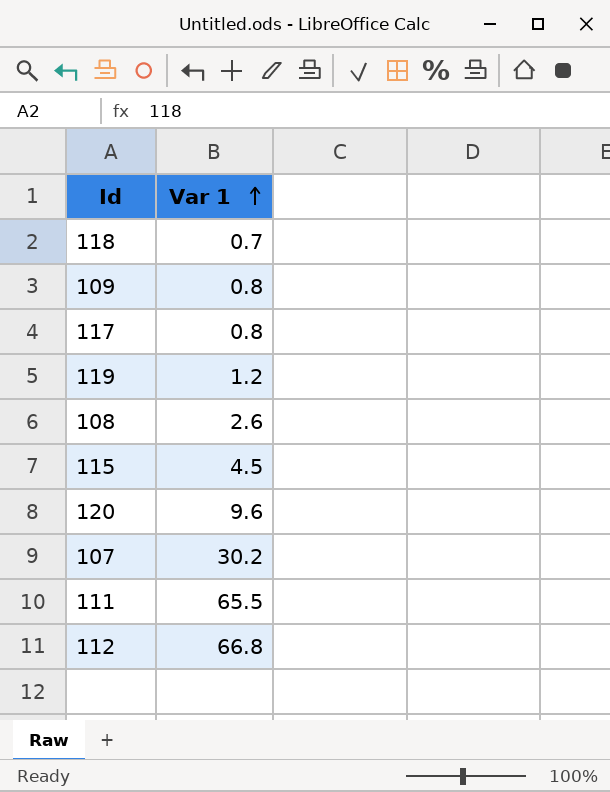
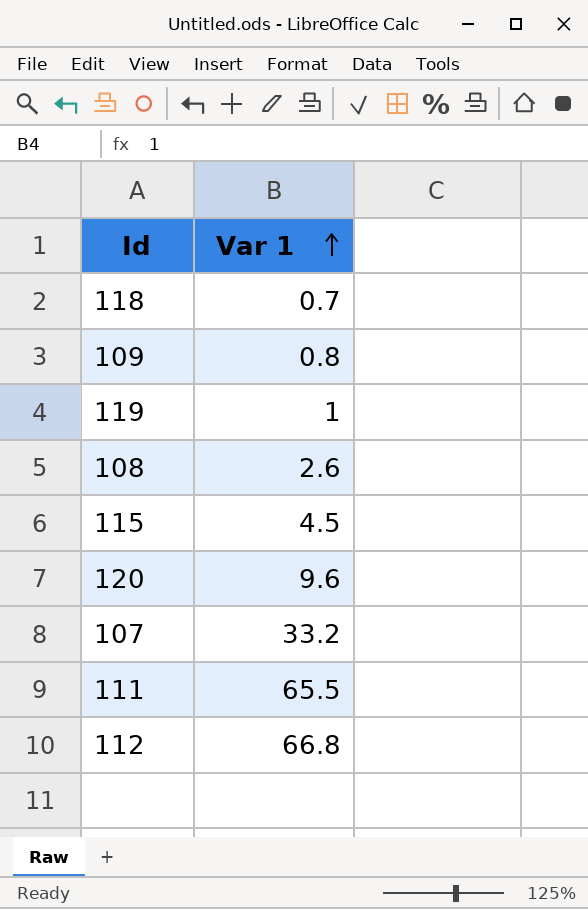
row 117: 0.8 -> none
119 | Var 1: 1.2 -> 1
107 | Var 1: 30.2 -> 33.2

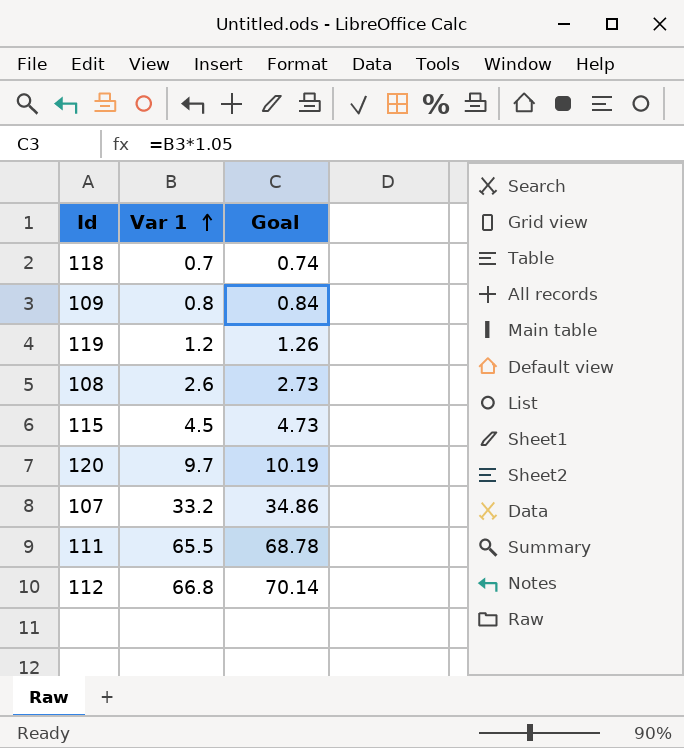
column Goal | formula: none -> [Var 1] * 1.05
119 | Var 1: 1 -> 1.2
120 | Var 1: 9.6 -> 9.7

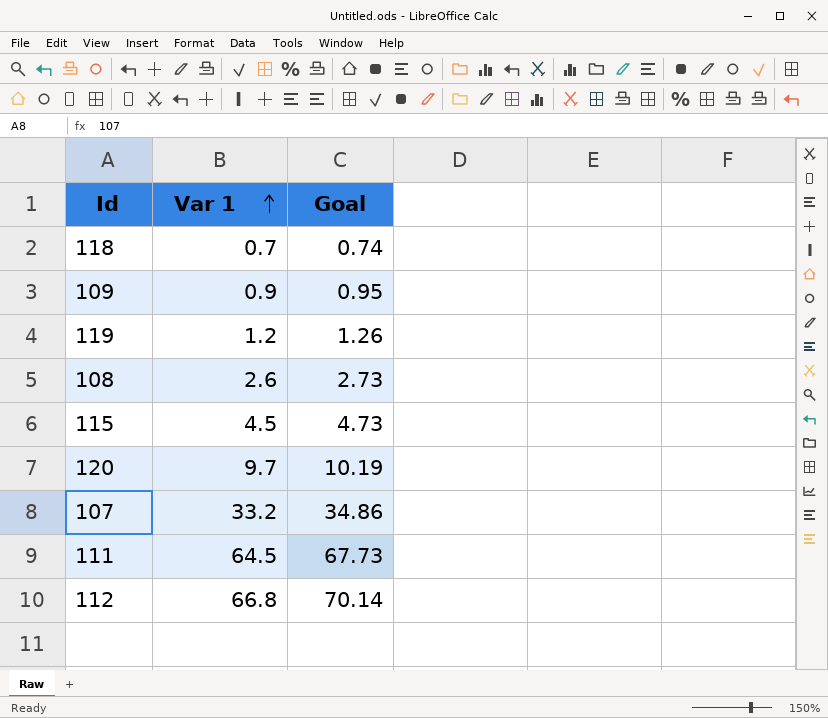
109 | Var 1: 0.8 -> 0.9
109 | Goal: 0.84 -> 0.95
111 | Var 1: 65.5 -> 64.5
111 | Goal: 68.78 -> 67.73

